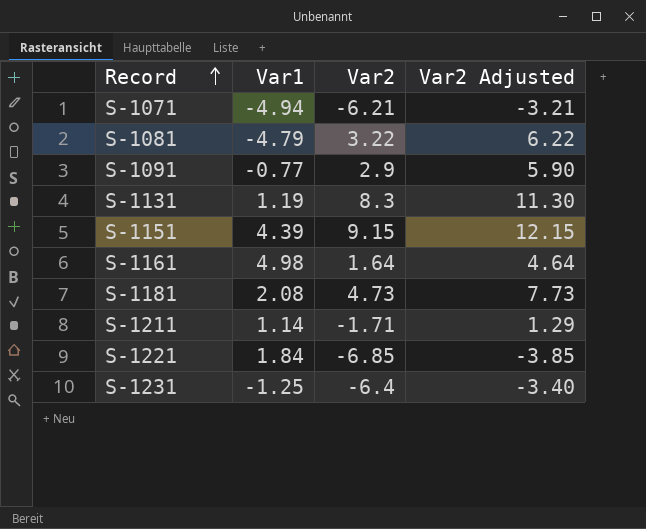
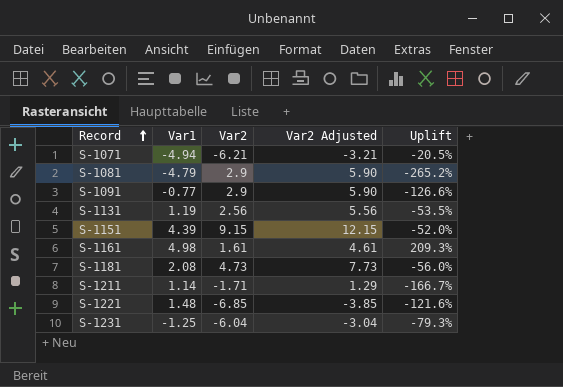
column Uplift | formula: none -> ([Var1] - [Var2]) / [Var2]
S-1081 | Var2: 3.22 -> 2.9
S-1081 | Var2 Adjusted: 6.22 -> 5.90
S-1131 | Var2: 8.3 -> 2.56
S-1131 | Var2 Adjusted: 11.30 -> 5.56
S-1161 | Var2: 1.64 -> 1.61
S-1161 | Var2 Adjusted: 4.64 -> 4.61
S-1221 | Var1: 1.84 -> 1.48
S-1231 | Var2: -6.4 -> -6.04
S-1231 | Var2 Adjusted: -3.40 -> -3.04

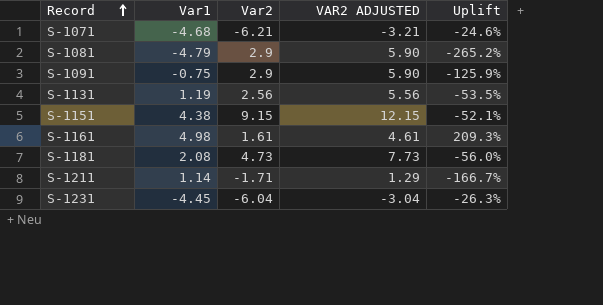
column name: Var2 Adjusted -> VAR2 ADJUSTED
row S-1221: 1.48 | -6.85 | -3.85 | -121.6% -> none
S-1071 | Var1: -4.94 -> -4.68
S-1071 | Uplift: -20.5% -> -24.6%
S-1091 | Var1: -0.77 -> -0.75
S-1091 | Uplift: -126.6% -> -125.9%
S-1151 | Var1: 4.39 -> 4.38
S-1151 | Uplift: -52.0% -> -52.1%
S-1231 | Var1: -1.25 -> -4.45
S-1231 | Uplift: -79.3% -> -26.3%

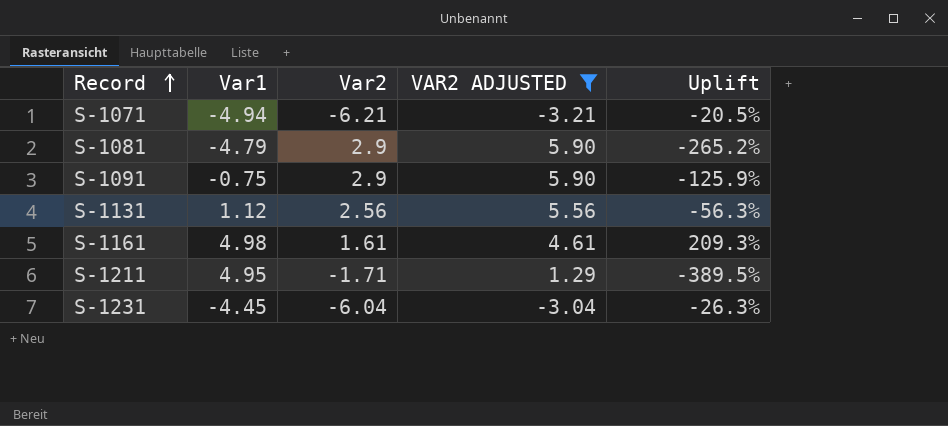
filter: none -> VAR2 ADJUSTED <= 5.90
S-1071 | Var1: -4.68 -> -4.94
S-1071 | Uplift: -24.6% -> -20.5%
S-1131 | Var1: 1.19 -> 1.12
S-1131 | Uplift: -53.5% -> -56.3%
S-1211 | Var1: 1.14 -> 4.95
S-1211 | Uplift: -166.7% -> -389.5%

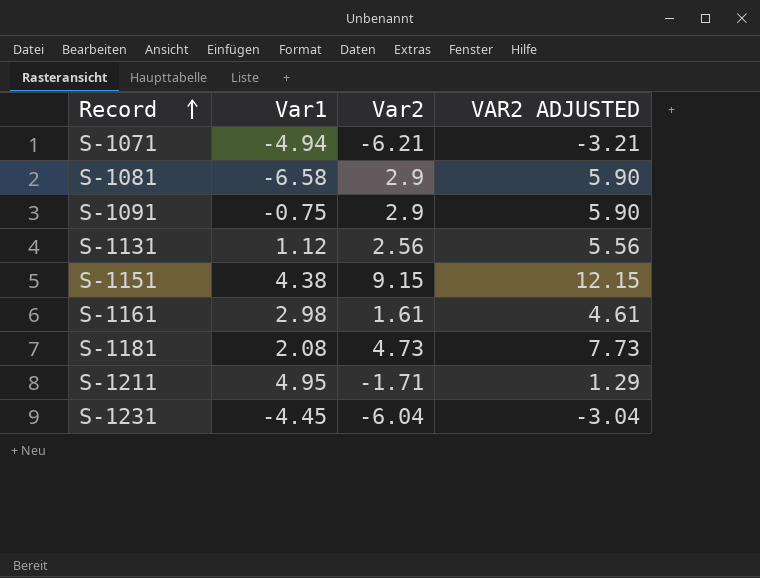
filter: VAR2 ADJUSTED <= 5.90 -> none
column Uplift | formula: ([Var1] - [Var2]) / [Var2] -> none
S-1081 | Var1: -4.79 -> -6.58
S-1161 | Var1: 4.98 -> 2.98

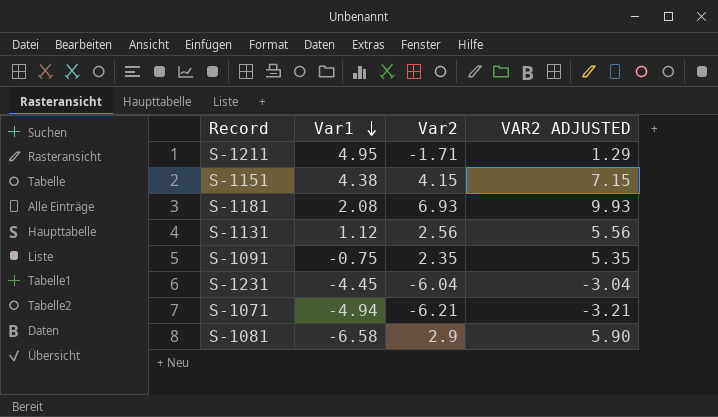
row order: Record ascending -> Var1 descending
row S-1161: 2.98 | 1.61 | 4.61 -> none
S-1151 | Var2: 9.15 -> 4.15
S-1151 | VAR2 ADJUSTED: 12.15 -> 7.15
S-1181 | Var2: 4.73 -> 6.93
S-1181 | VAR2 ADJUSTED: 7.73 -> 9.93
S-1091 | Var2: 2.9 -> 2.35
S-1091 | VAR2 ADJUSTED: 5.90 -> 5.35

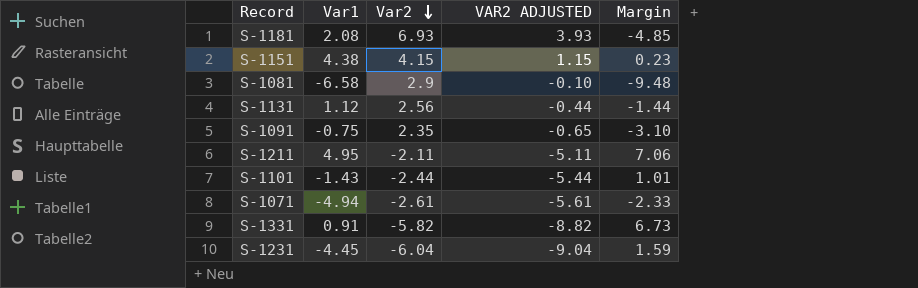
row order: Var1 descending -> Var2 descending
column VAR2 ADJUSTED | formula: [Var2] + 3 -> [Var2] - 3
column Margin | formula: none -> [Var1] - [Var2]
S-1211 | Var2: -1.71 -> -2.11
row S-1101: none -> -1.43 | -2.44 | -5.44 | 1.01
S-1071 | Var2: -6.21 -> -2.61
row S-1331: none -> 0.91 | -5.82 | -8.82 | 6.73

